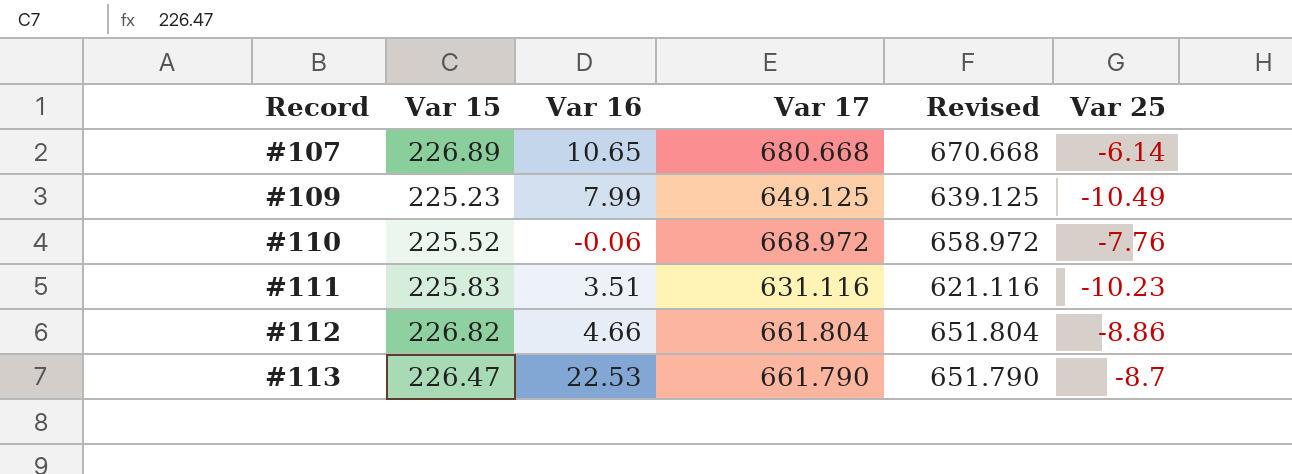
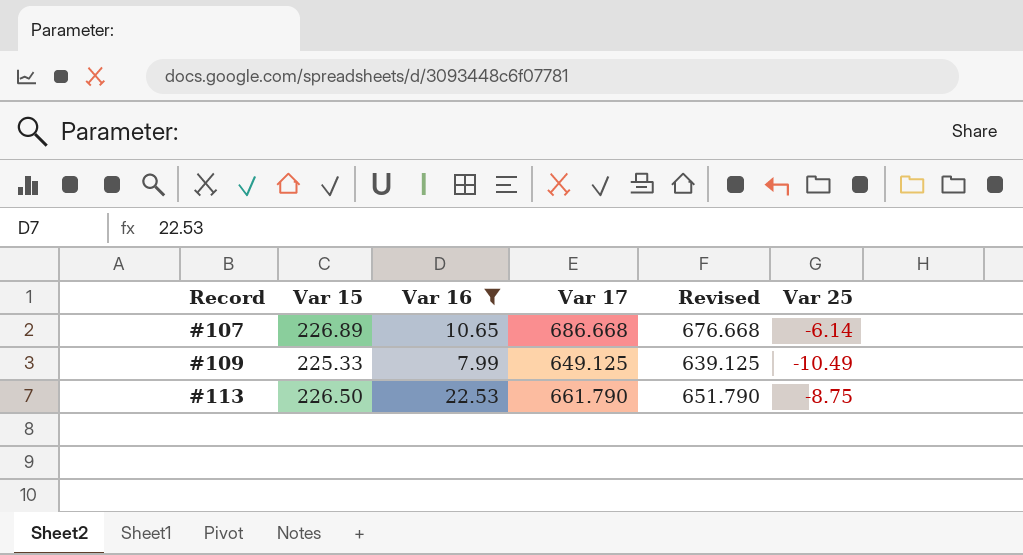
filter: none -> Var 16 >= 7.99
#107 | Var 17: 680.668 -> 686.668
#107 | Revised: 670.668 -> 676.668
#109 | Var 15: 225.23 -> 225.33
#113 | Var 15: 226.47 -> 226.50
#113 | Var 25: -8.7 -> -8.75

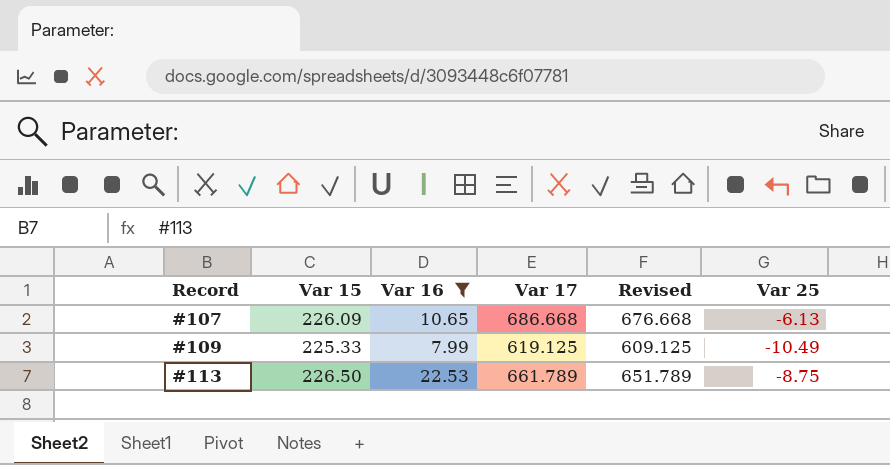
#107 | Var 15: 226.89 -> 226.09
#107 | Var 25: -6.14 -> -6.13
#109 | Var 17: 649.125 -> 619.125
#109 | Revised: 639.125 -> 609.125
#113 | Var 17: 661.790 -> 661.789
#113 | Revised: 651.790 -> 651.789

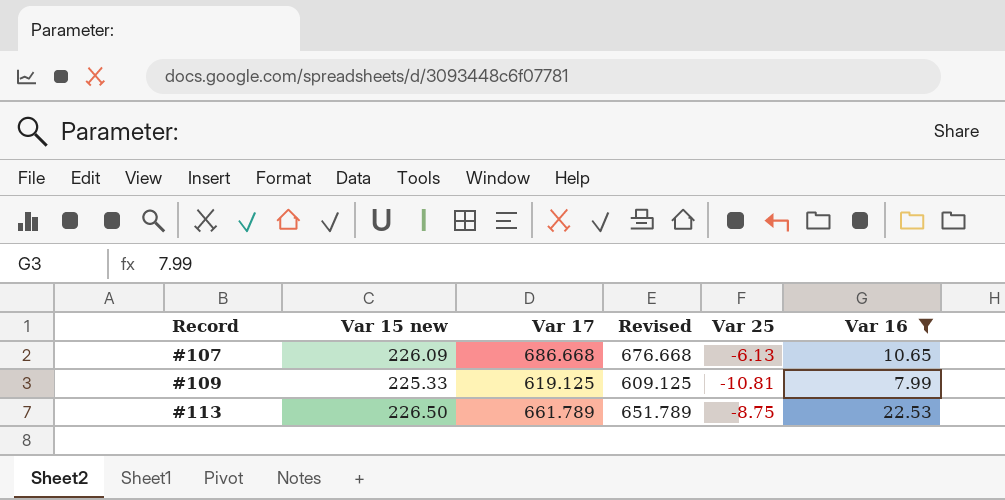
column name: Var 15 -> Var 15 new
column Var 16 | position: 3 -> 6
#109 | Var 25: -10.49 -> -10.81

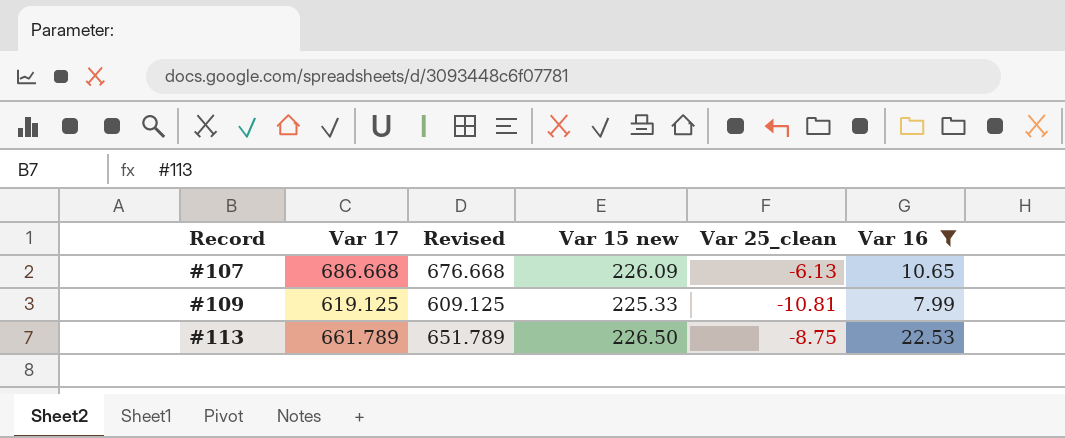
column Var 15 new | position: 2 -> 4
column name: Var 25 -> Var 25_clean

